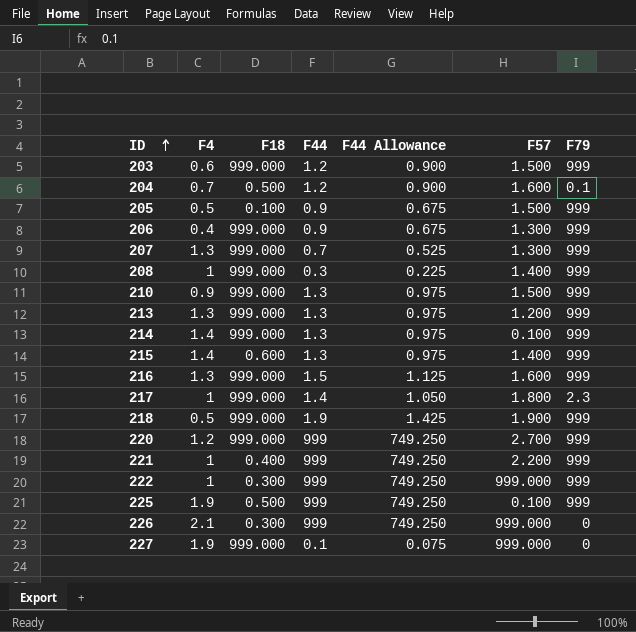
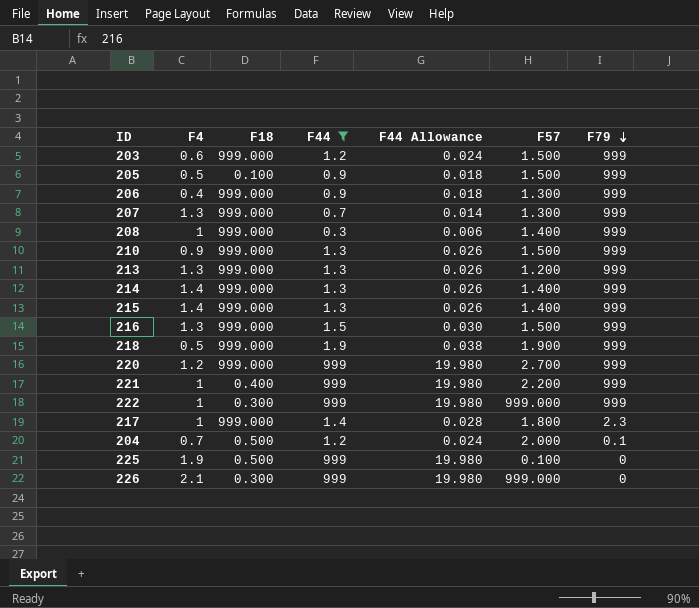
filter: none -> F44 != 0.1
row order: ID ascending -> F79 descending
column F44 Allowance | formula: [F44] * 0.75 -> [F44] * 0.02
214 | F57: 0.100 -> 1.400
215 | F18: 0.600 -> 999.000
216 | F57: 1.600 -> 1.500
204 | F57: 1.600 -> 2.000
225 | F79: 999 -> 0

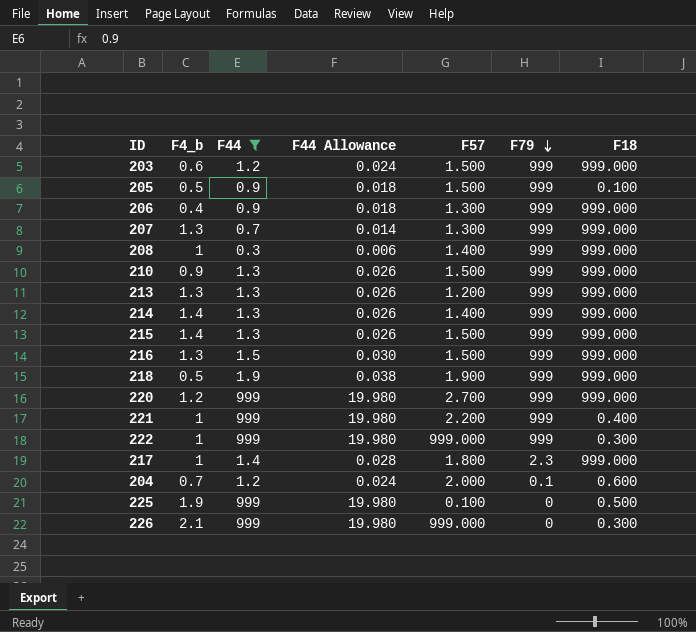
column name: F4 -> F4_b
column F18 | position: 3 -> 7
215 | F57: 1.400 -> 1.500
204 | F18: 0.500 -> 0.600

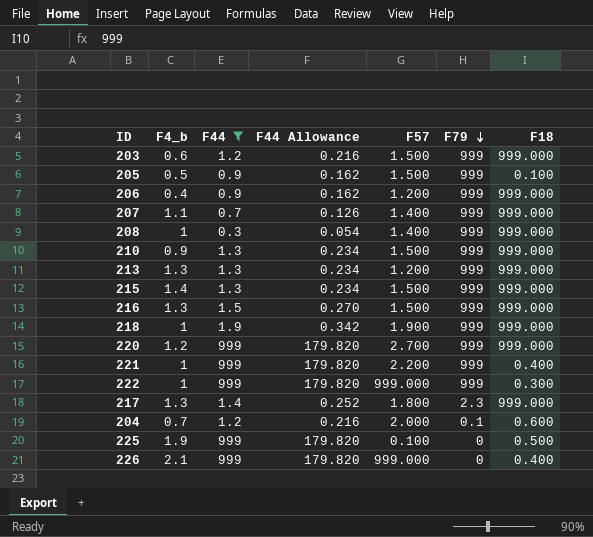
column F44 Allowance | formula: [F44] * 0.02 -> [F44] * 0.18
row 214: 1.4 | 1.3 | 0.026 | 1.400 | 999 | 999.000 -> none
206 | F57: 1.300 -> 1.200
207 | F4_b: 1.3 -> 1.1
207 | F57: 1.300 -> 1.400
218 | F4_b: 0.5 -> 1
217 | F4_b: 1 -> 1.3
226 | F18: 0.300 -> 0.400

